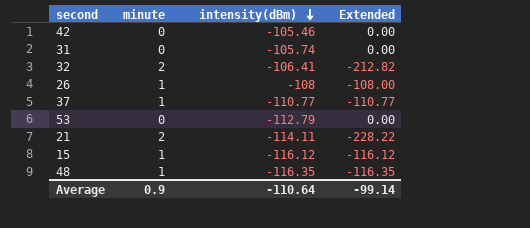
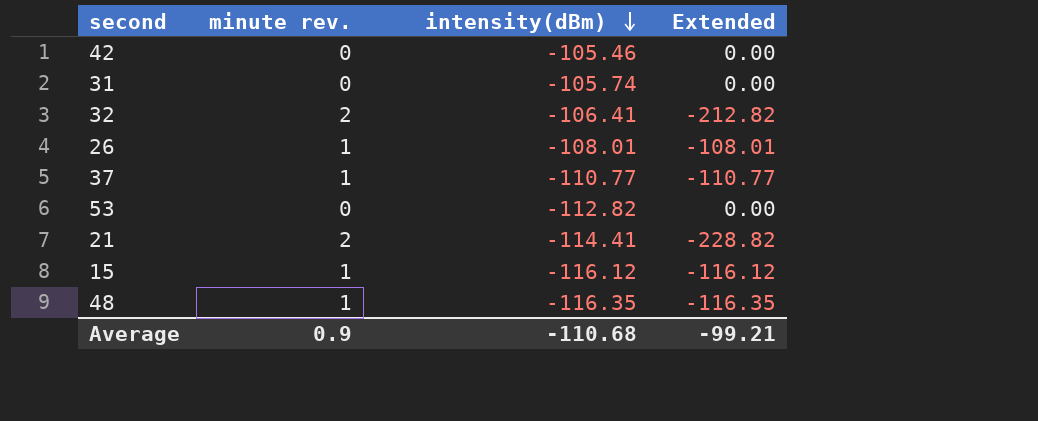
column name: minute -> minute rev.
26 | intensity(dBm): -108 -> -108.01
26 | Extended: -108.00 -> -108.01
53 | intensity(dBm): -112.79 -> -112.82
21 | intensity(dBm): -114.11 -> -114.41
21 | Extended: -228.22 -> -228.82
Average | intensity(dBm): -110.64 -> -110.68
Average | Extended: -99.14 -> -99.21

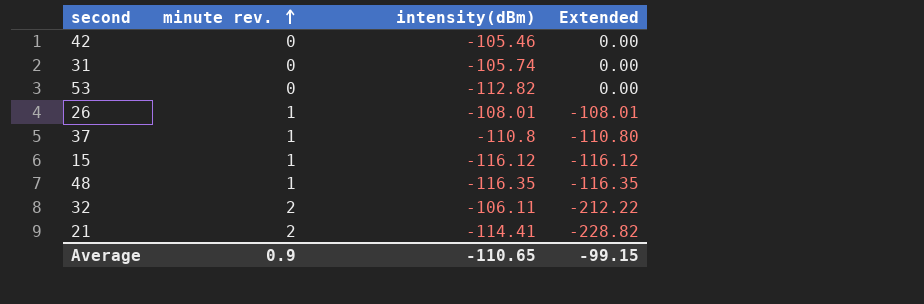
row order: intensity(dBm) descending -> minute rev. ascending
37 | intensity(dBm): -110.77 -> -110.8
37 | Extended: -110.77 -> -110.80
32 | intensity(dBm): -106.41 -> -106.11
32 | Extended: -212.82 -> -212.22
Average | intensity(dBm): -110.68 -> -110.65
Average | Extended: -99.21 -> -99.15

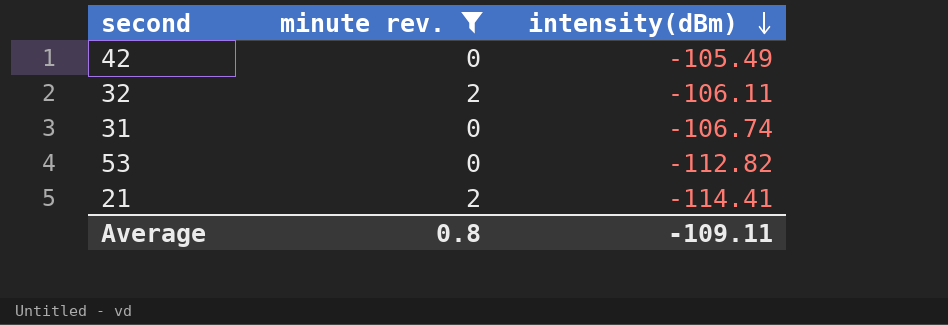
filter: none -> minute rev. != 1
row order: minute rev. ascending -> intensity(dBm) descending
column Extended | formula: [minute rev.] * [intensity(dBm)] -> none
42 | intensity(dBm): -105.46 -> -105.49
31 | intensity(dBm): -105.74 -> -106.74
Average | minute rev.: 0.9 -> 0.8
Average | intensity(dBm): -110.65 -> -109.11

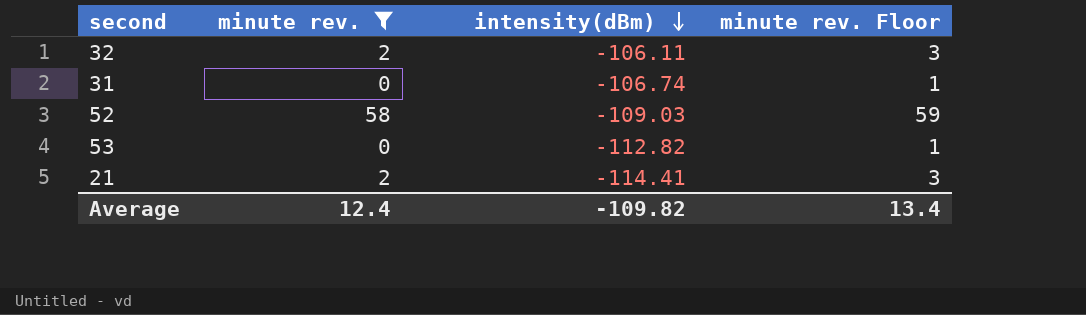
column minute rev. Floor | formula: none -> [minute rev.] + 1
row 42: 0 | -105.49 -> none
row 52: none -> 58 | -109.03 | 59
Average | minute rev.: 0.8 -> 12.4
Average | intensity(dBm): -109.11 -> -109.82

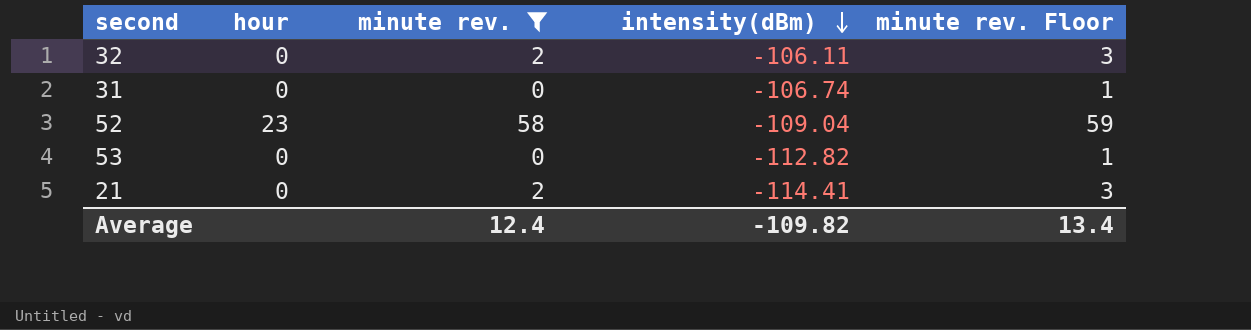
column hour | position: none -> 2
52 | intensity(dBm): -109.03 -> -109.04

